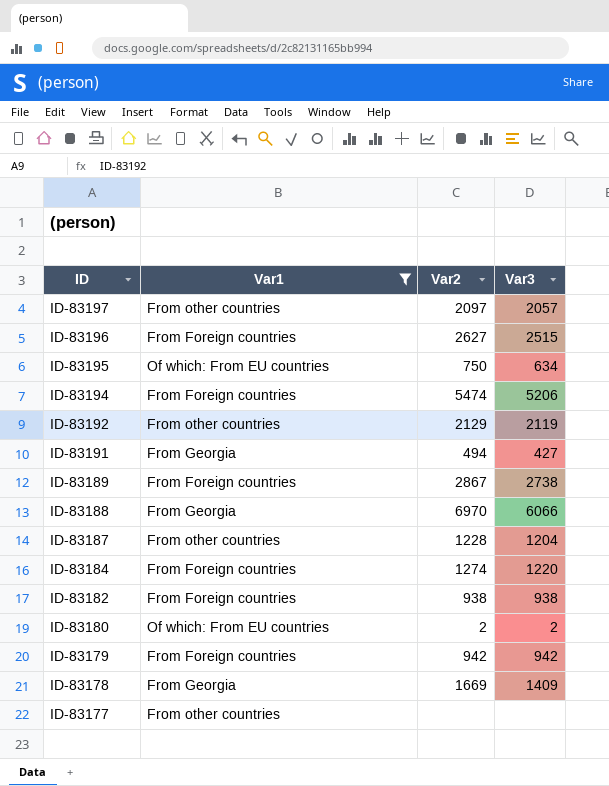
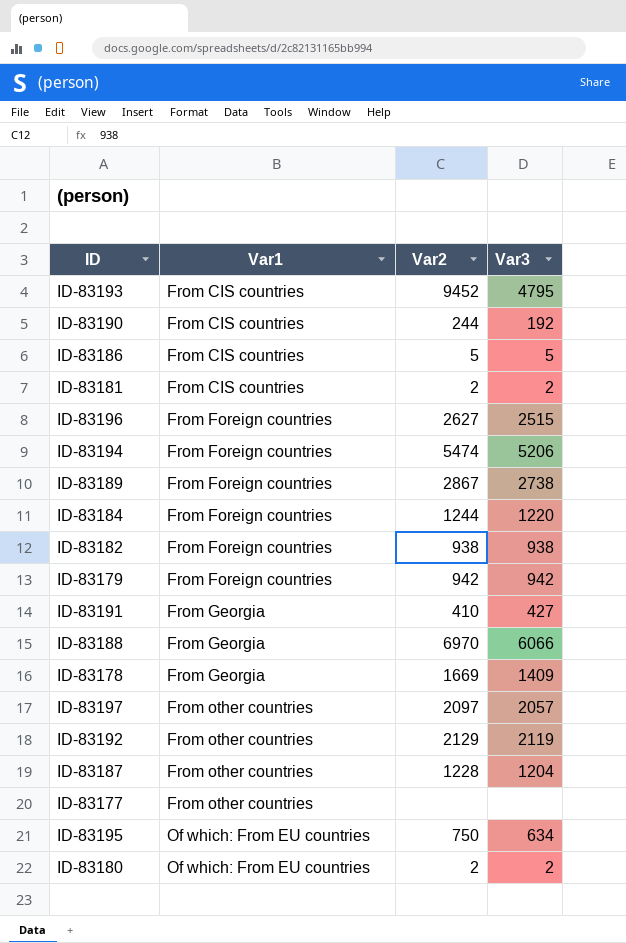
filter: Var1 != From CIS countries -> none
row order: ID descending -> Var1 ascending
ID-83184 | Var2: 1274 -> 1244
ID-83191 | Var2: 494 -> 410

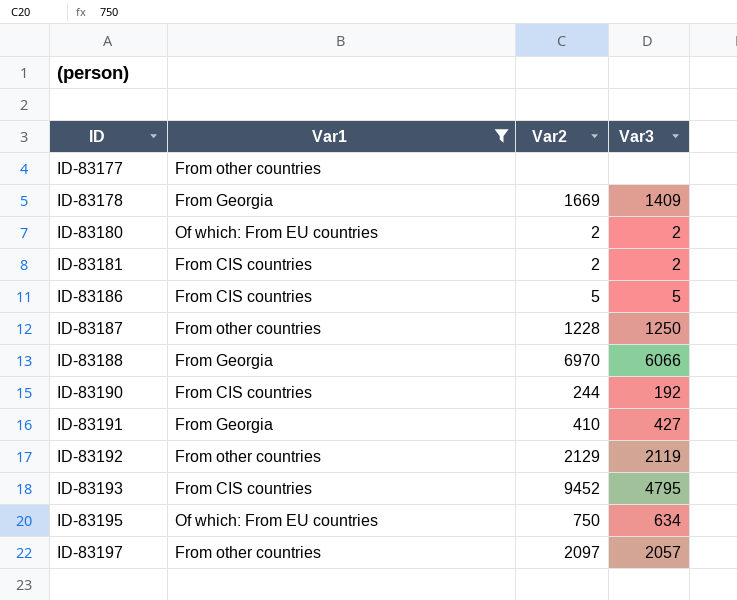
filter: none -> Var1 != From Foreign countries
row order: Var1 ascending -> ID ascending
ID-83187 | Var3: 1204 -> 1250

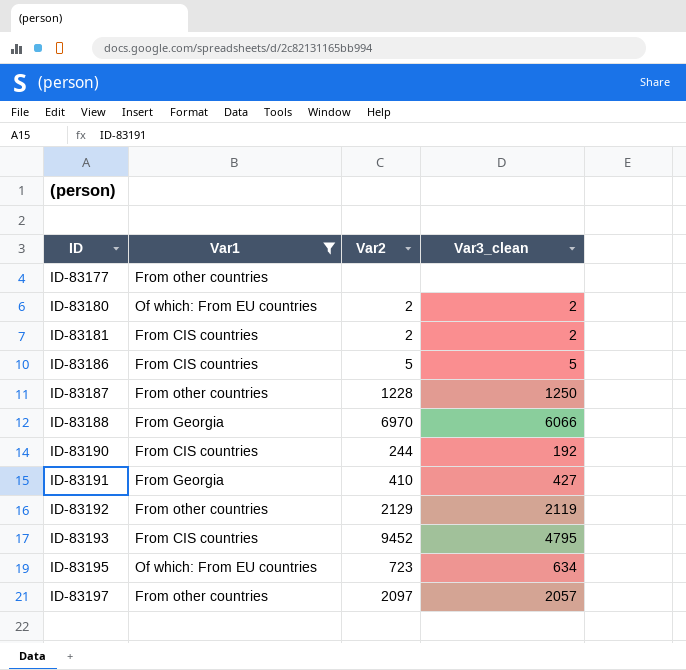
column name: Var3 -> Var3_clean
row ID-83178: From Georgia | 1669 | 1409 -> none
ID-83195 | Var2: 750 -> 723

